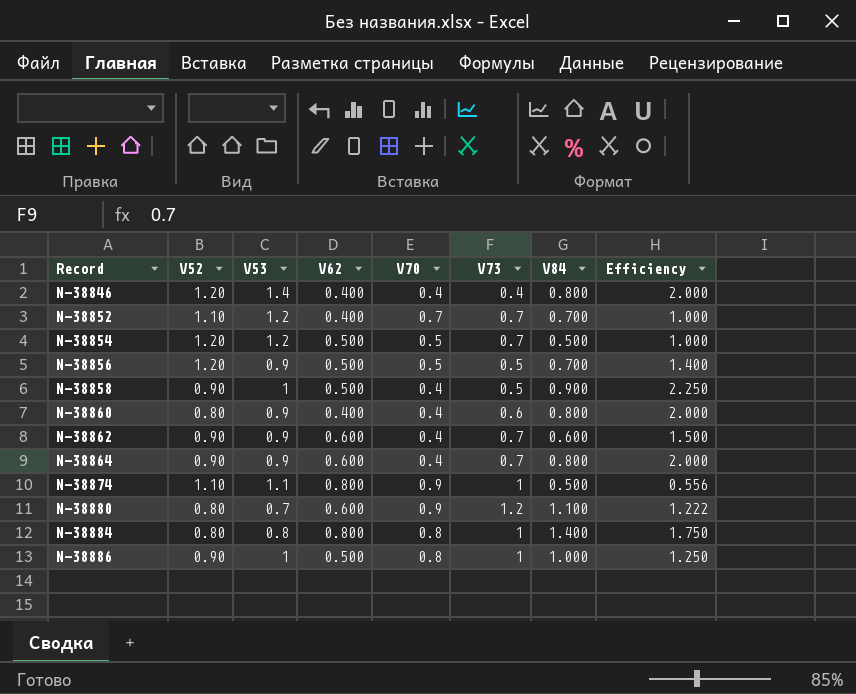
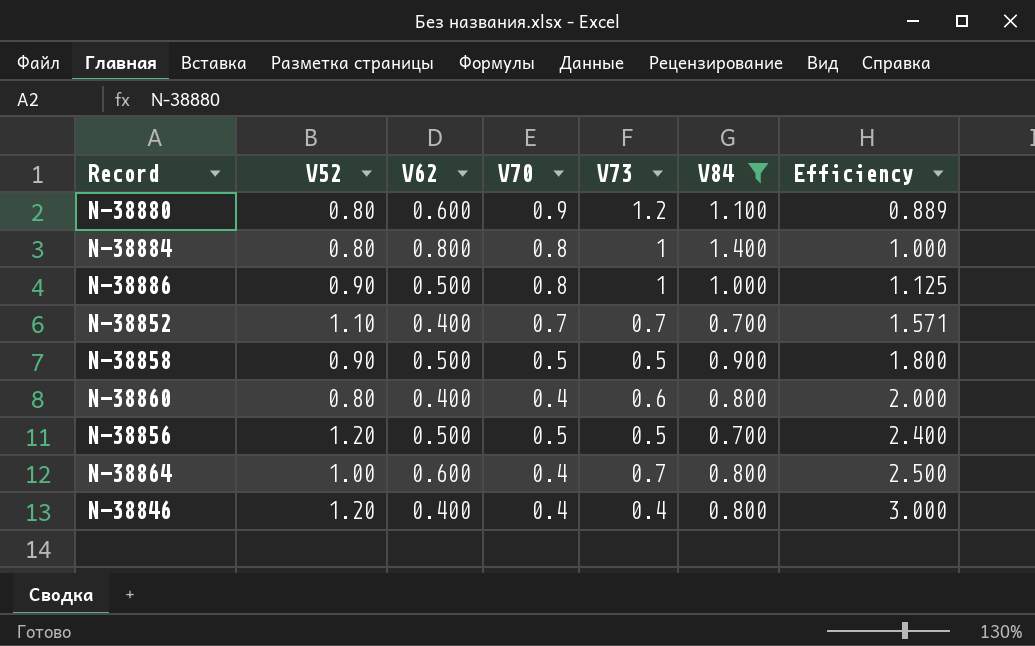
filter: none -> V84 >= 0.700
row order: Record ascending -> Efficiency ascending
column V53 | position: 3 -> none
column Efficiency | formula: [V84] / [V70] -> [V52] / [V70]
N-38858 | V70: 0.4 -> 0.5
N-38864 | V52: 0.90 -> 1.00

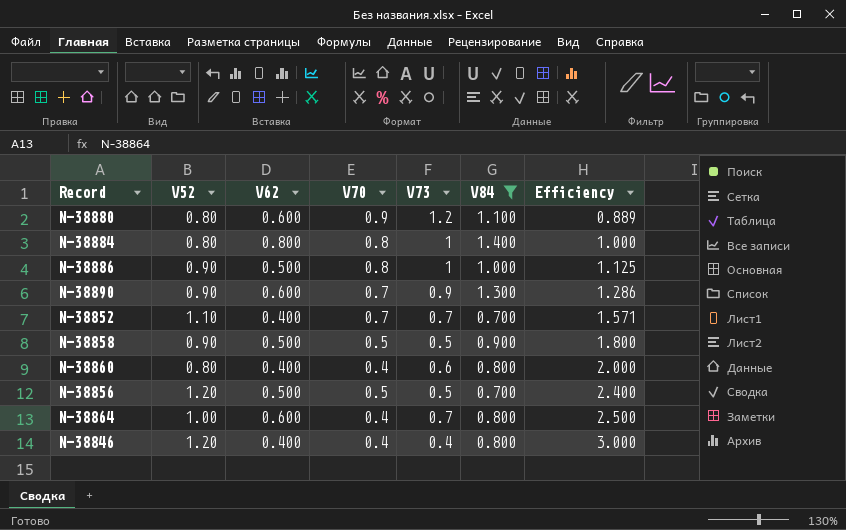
row N-38890: none -> 0.90 | 0.600 | 0.7 | 0.9 | 1.300 | 1.286

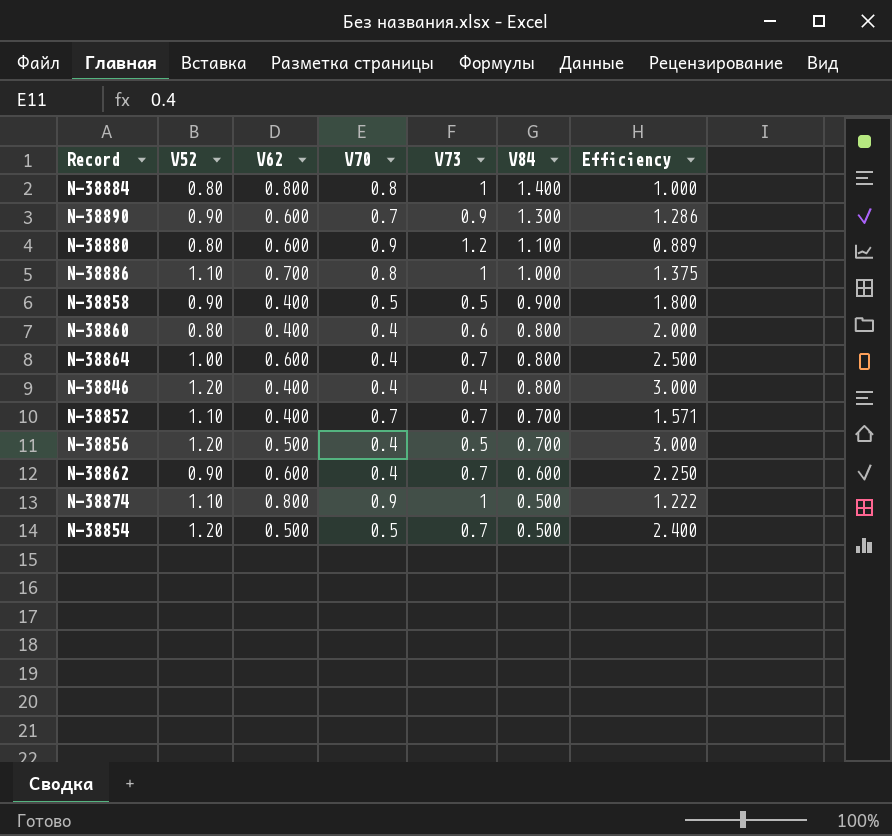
filter: V84 >= 0.700 -> none
row order: Efficiency ascending -> V84 descending
N-38886 | V52: 0.90 -> 1.10
N-38886 | V62: 0.500 -> 0.700
N-38886 | Efficiency: 1.125 -> 1.375
N-38858 | V62: 0.500 -> 0.400
N-38856 | V70: 0.5 -> 0.4
N-38856 | Efficiency: 2.400 -> 3.000

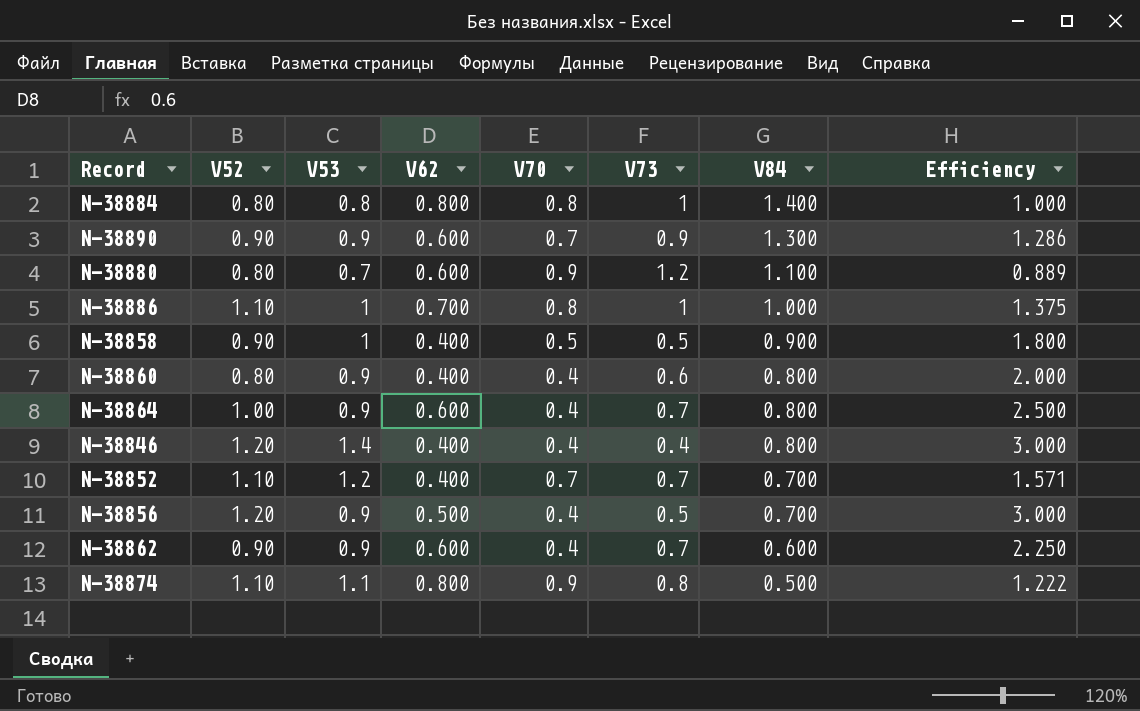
column V53 | position: none -> 3
row N-38854: 1.20 | 0.500 | 0.5 | 0.7 | 0.500 | 2.400 -> none
N-38874 | V73: 1 -> 0.8

